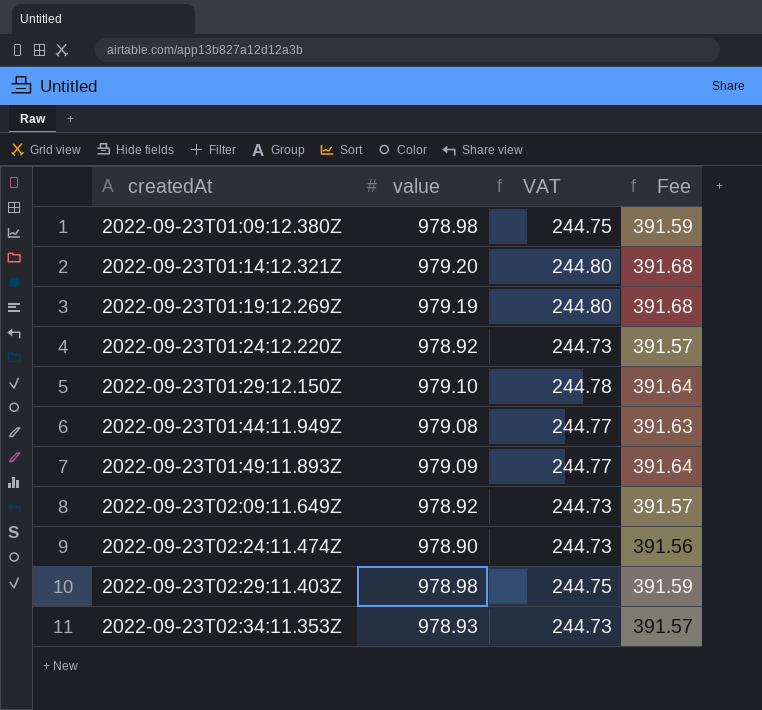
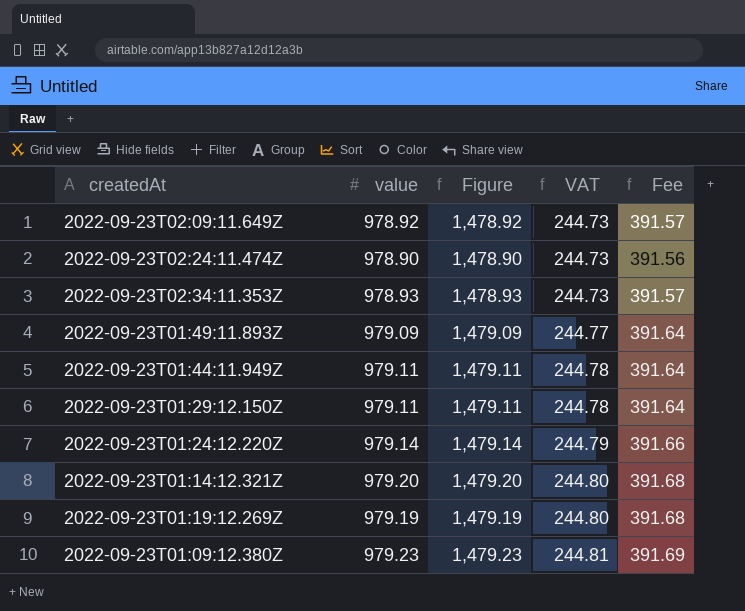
row order: createdAt ascending -> VAT ascending
column Figure | formula: none -> [value] + 500
row 2022-09-23T02:29:11.403Z: 978.98 | 244.75 | 391.59 -> none
2022-09-23T01:44:11.949Z | value: 979.08 -> 979.11
2022-09-23T01:44:11.949Z | VAT: 244.77 -> 244.78
2022-09-23T01:44:11.949Z | Fee: 391.63 -> 391.64
2022-09-23T01:29:12.150Z | value: 979.10 -> 979.11
2022-09-23T01:24:12.220Z | value: 978.92 -> 979.14
2022-09-23T01:24:12.220Z | VAT: 244.73 -> 244.79
2022-09-23T01:24:12.220Z | Fee: 391.57 -> 391.66
2022-09-23T01:09:12.380Z | value: 978.98 -> 979.23
2022-09-23T01:09:12.380Z | VAT: 244.75 -> 244.81
2022-09-23T01:09:12.380Z | Fee: 391.59 -> 391.69

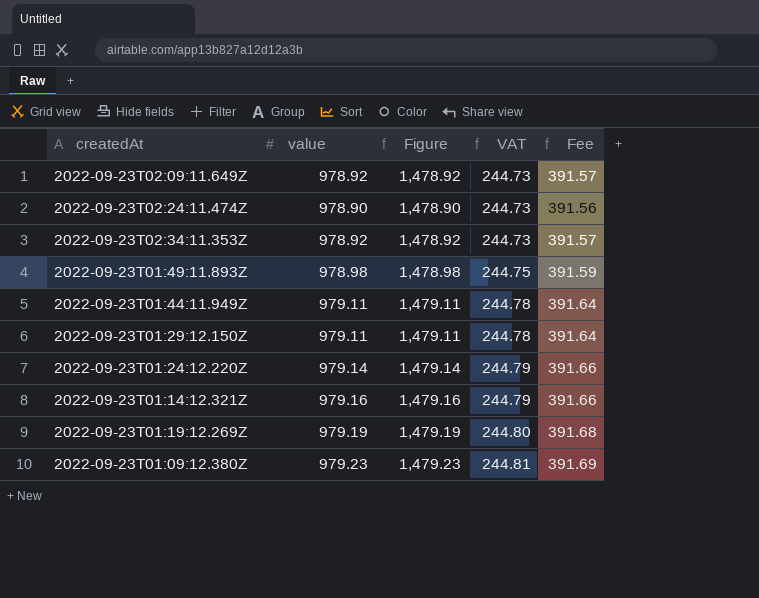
2022-09-23T02:34:11.353Z | value: 978.93 -> 978.92
2022-09-23T02:34:11.353Z | Figure: 1,478.93 -> 1,478.92
2022-09-23T01:49:11.893Z | value: 979.09 -> 978.98
2022-09-23T01:49:11.893Z | Figure: 1,479.09 -> 1,478.98
2022-09-23T01:49:11.893Z | VAT: 244.77 -> 244.75
2022-09-23T01:49:11.893Z | Fee: 391.64 -> 391.59
2022-09-23T01:14:12.321Z | value: 979.20 -> 979.16
2022-09-23T01:14:12.321Z | Figure: 1,479.20 -> 1,479.16
2022-09-23T01:14:12.321Z | VAT: 244.80 -> 244.79
2022-09-23T01:14:12.321Z | Fee: 391.68 -> 391.66

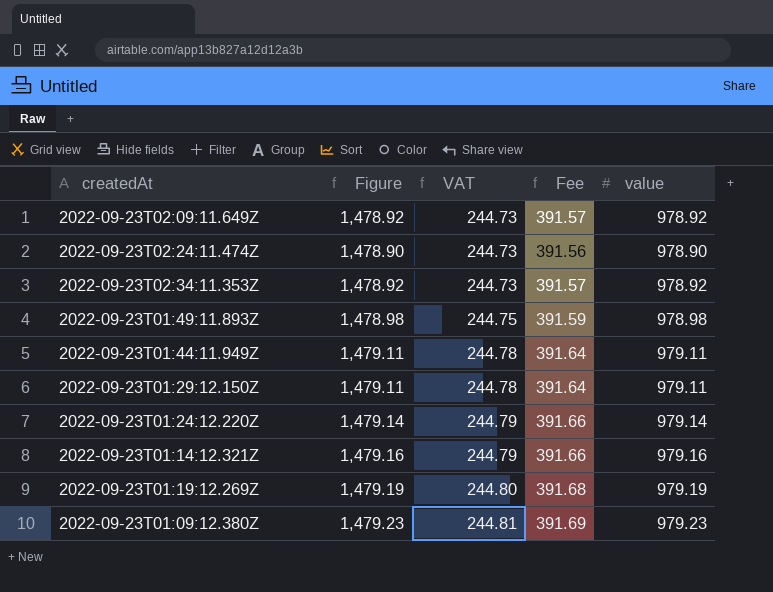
column value | position: 2 -> 5

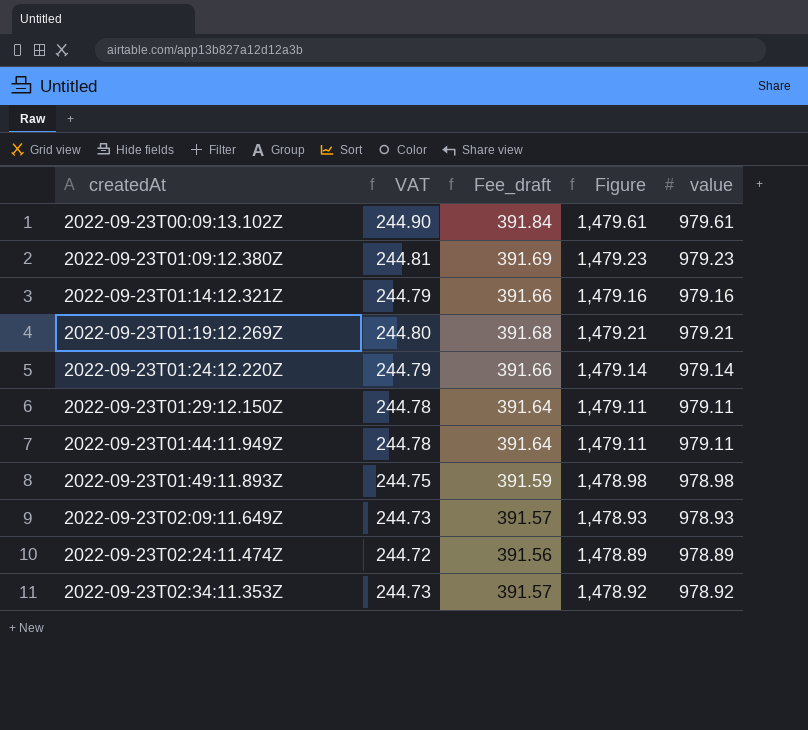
row order: VAT ascending -> createdAt ascending
column name: Fee -> Fee_draft
column Figure | position: 2 -> 4
row 2022-09-23T00:09:13.102Z: none -> 244.90 | 391.84 | 1,479.61 | 979.61
2022-09-23T01:19:12.269Z | Figure: 1,479.19 -> 1,479.21
2022-09-23T01:19:12.269Z | value: 979.19 -> 979.21
2022-09-23T02:09:11.649Z | Figure: 1,478.92 -> 1,478.93
2022-09-23T02:09:11.649Z | value: 978.92 -> 978.93
2022-09-23T02:24:11.474Z | VAT: 244.73 -> 244.72
2022-09-23T02:24:11.474Z | Figure: 1,478.90 -> 1,478.89
2022-09-23T02:24:11.474Z | value: 978.90 -> 978.89

